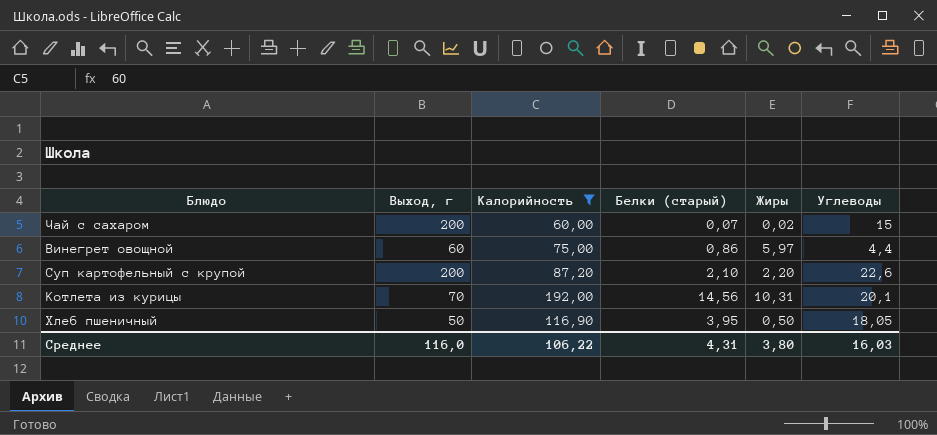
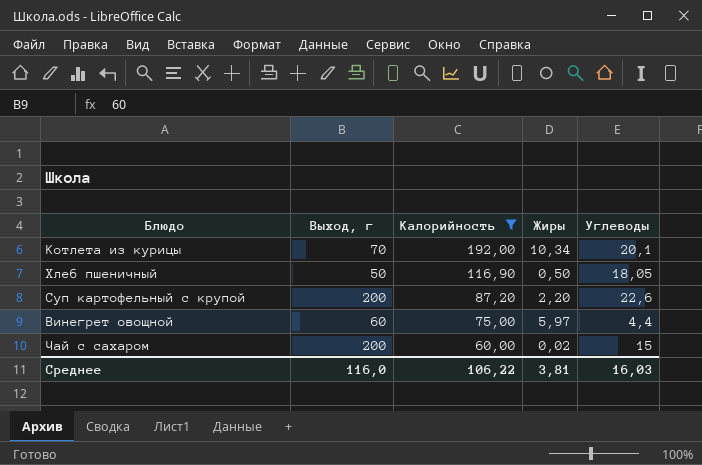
row order: none -> Калорийность descending
column Белки (старый) | position: 4 -> none
Котлета из курицы | Жиры: 10,31 -> 10,34
Среднее | Жиры: 3,80 -> 3,81

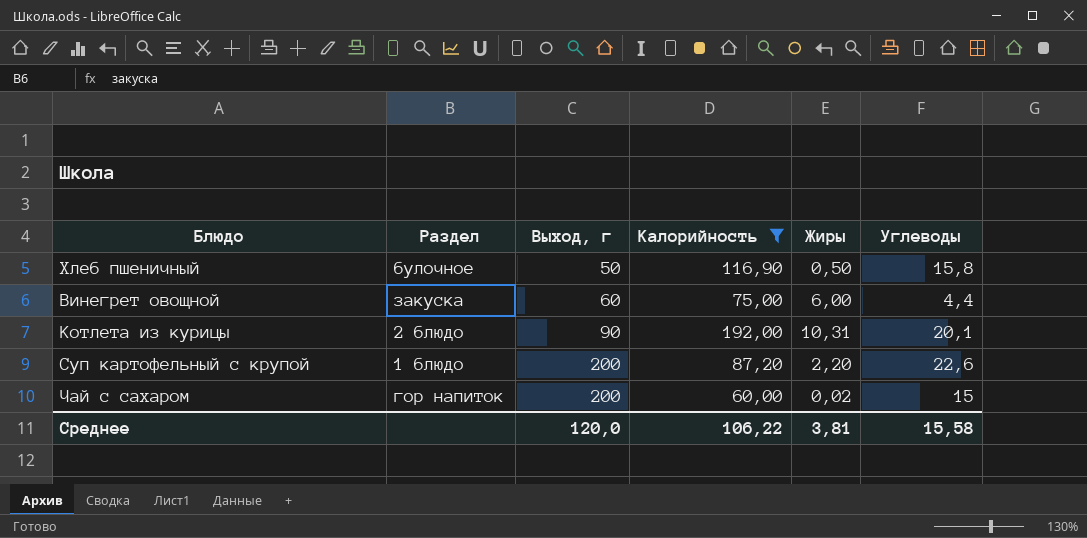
row order: Калорийность descending -> Выход, г ascending
column Раздел | position: none -> 2
Хлеб пшеничный | Углеводы: 18,05 -> 15,8
Винегрет овощной | Жиры: 5,97 -> 6,00
Котлета из курицы | Выход, г: 70 -> 90
Котлета из курицы | Жиры: 10,34 -> 10,31
Среднее | Выход, г: 116,0 -> 120,0
Среднее | Углеводы: 16,03 -> 15,58

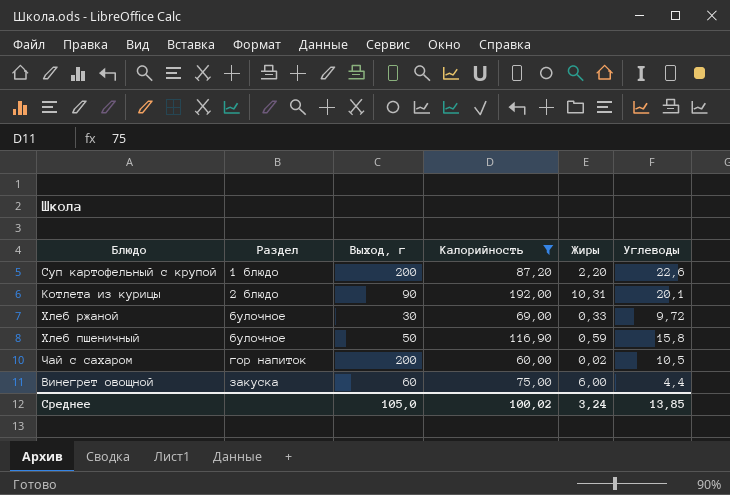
row order: Выход, г ascending -> Раздел ascending
row Хлеб ржаной: none -> булочное | 30 | 69,00 | 0,33 | 9,72
Хлеб пшеничный | Жиры: 0,50 -> 0,59
Чай с сахаром | Углеводы: 15 -> 10,5
Среднее | Выход, г: 120,0 -> 105,0
Среднее | Калорийность: 106,22 -> 100,02
Среднее | Жиры: 3,81 -> 3,24
Среднее | Углеводы: 15,58 -> 13,85

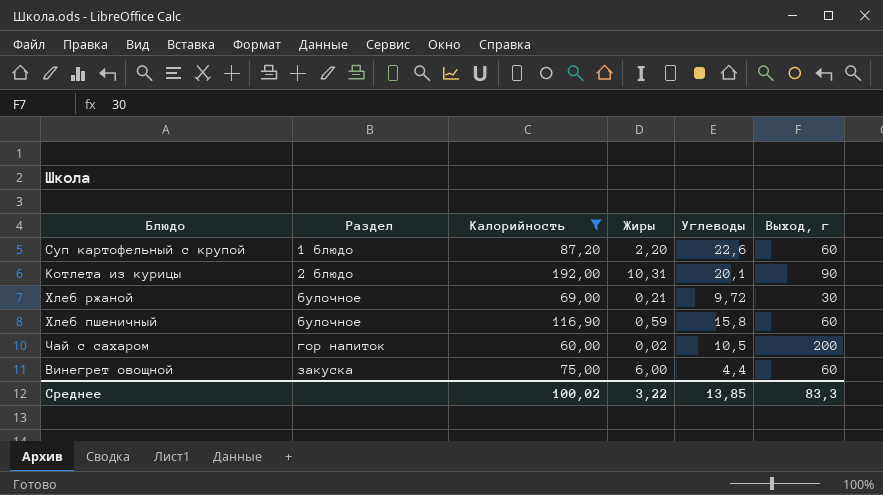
column Выход, г | position: 3 -> 6
Суп картофельный с крупой | Выход, г: 200 -> 60
Хлеб ржаной | Жиры: 0,33 -> 0,21
Хлеб пшеничный | Выход, г: 50 -> 60
Среднее | Жиры: 3,24 -> 3,22
Среднее | Выход, г: 105,0 -> 83,3

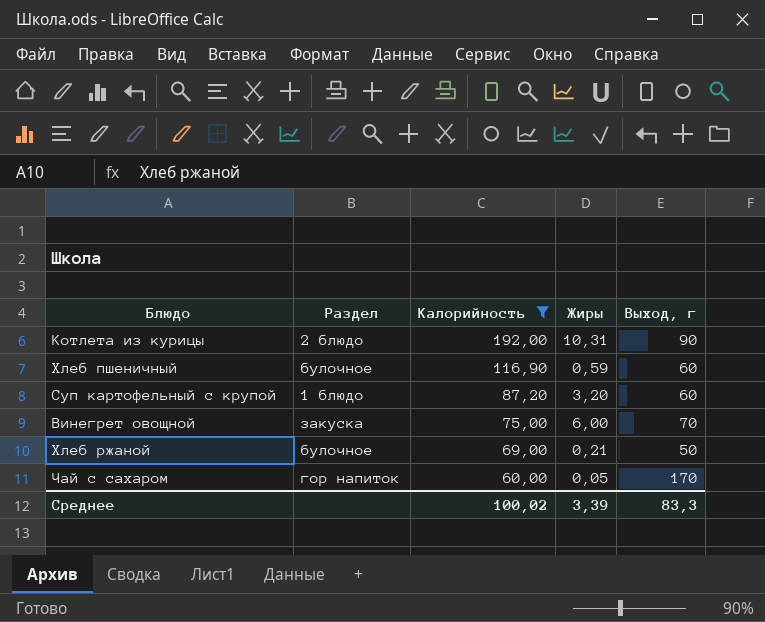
row order: Раздел ascending -> Калорийность descending
column Углеводы | position: 5 -> none
Суп картофельный с крупой | Жиры: 2,20 -> 3,20
Винегрет овощной | Выход, г: 60 -> 70
Хлеб ржаной | Выход, г: 30 -> 50
Чай с сахаром | Жиры: 0,02 -> 0,05
Чай с сахаром | Выход, г: 200 -> 170
Среднее | Жиры: 3,22 -> 3,39

